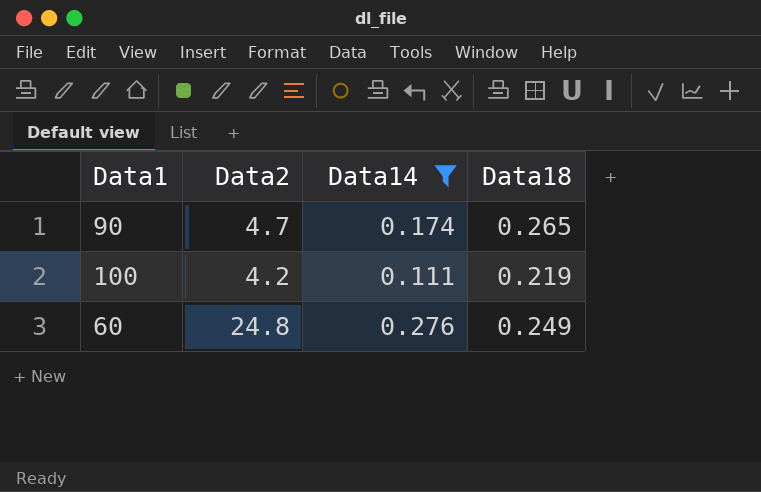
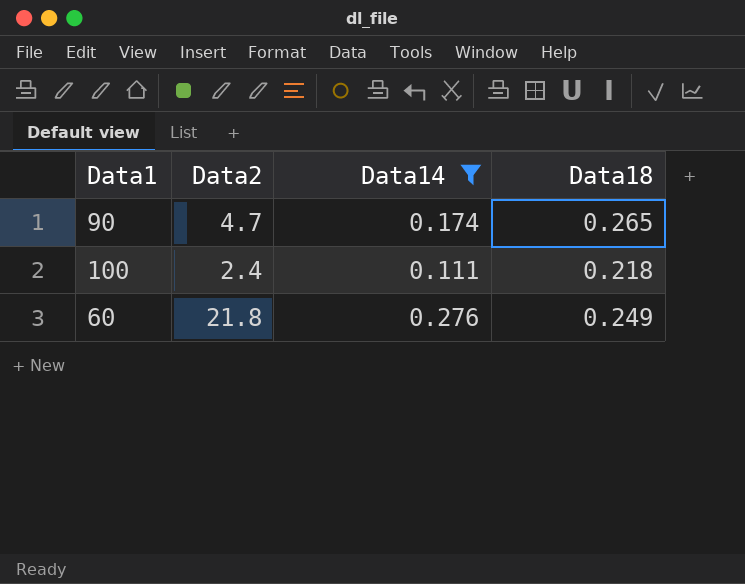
100 | Data2: 4.2 -> 2.4
100 | Data18: 0.219 -> 0.218
60 | Data2: 24.8 -> 21.8

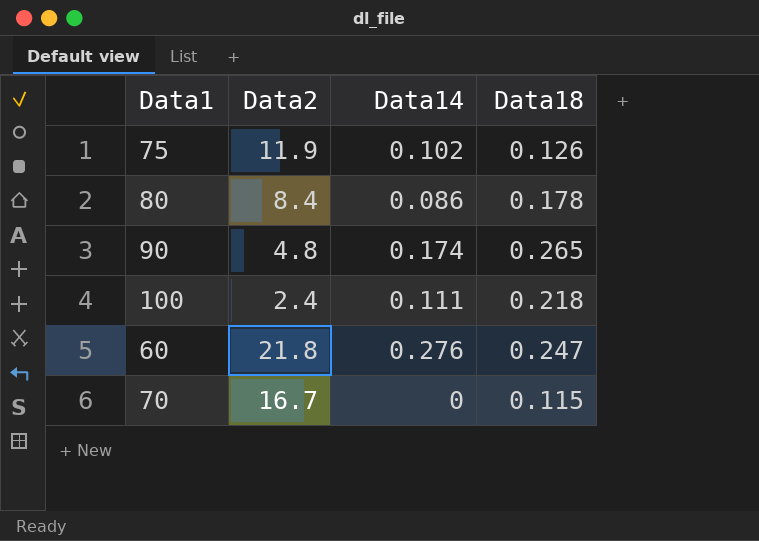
filter: Data14 >= 0.111 -> none
90 | Data2: 4.7 -> 4.8
60 | Data18: 0.249 -> 0.247

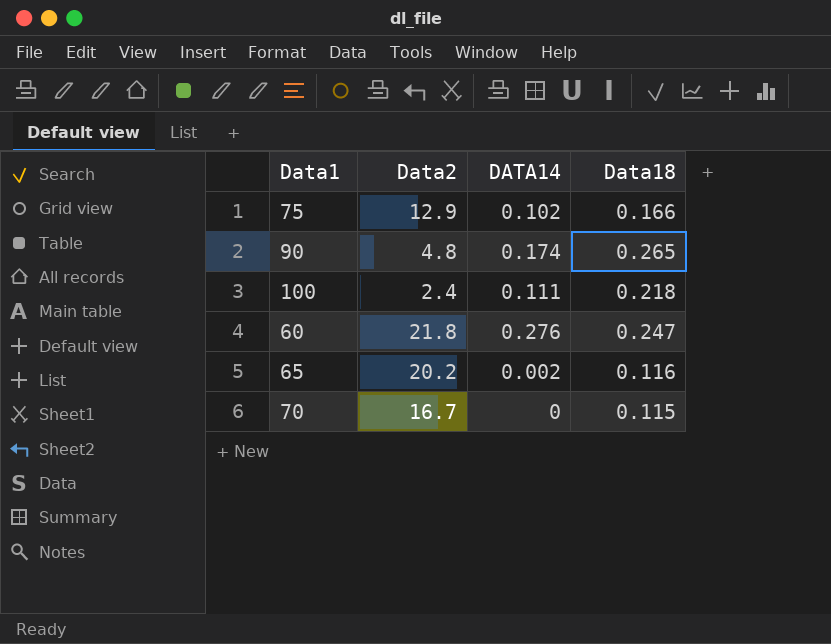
column name: Data14 -> DATA14
row 80: 8.4 | 0.086 | 0.178 -> none
75 | Data2: 11.9 -> 12.9
75 | Data18: 0.126 -> 0.166
row 65: none -> 20.2 | 0.002 | 0.116

